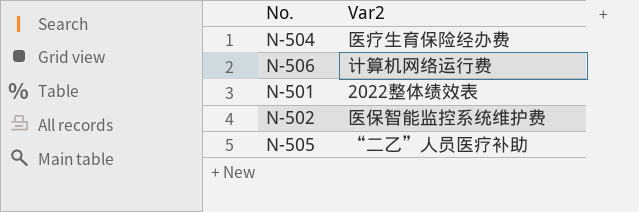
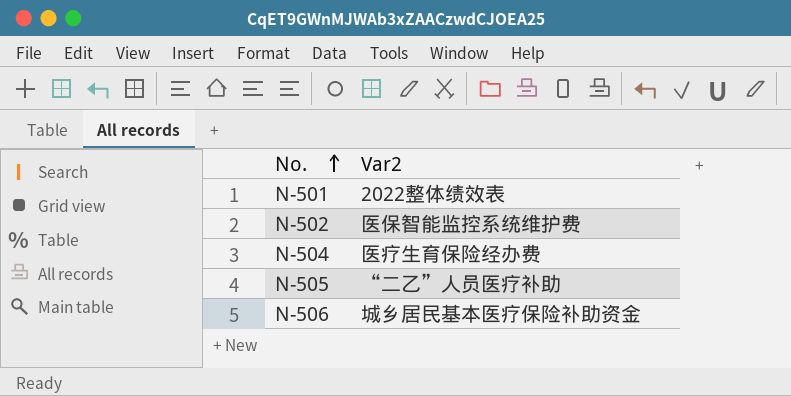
row order: none -> No. ascending
N-506 | Var2: 计算机网络运行费 -> 城乡居民基本医疗保险补助资金

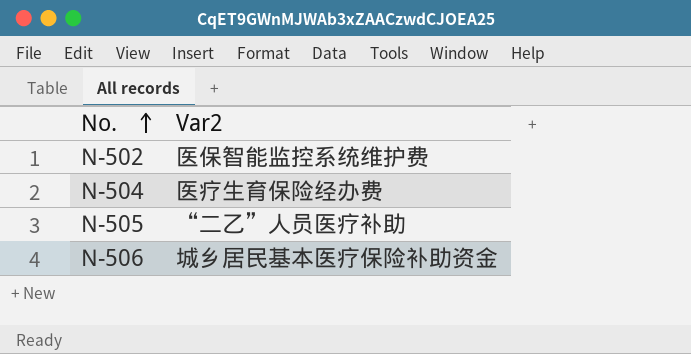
row N-501: 2022整体绩效表 -> none

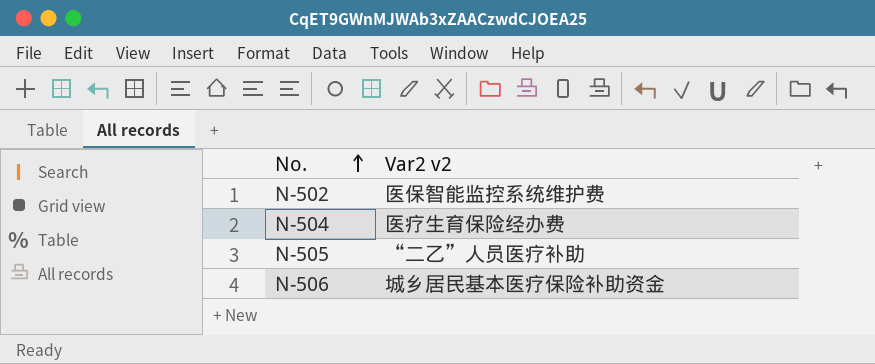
column name: Var2 -> Var2 v2

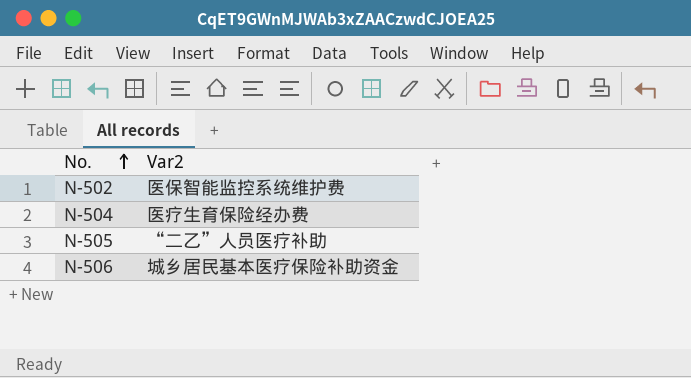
column name: Var2 v2 -> Var2

